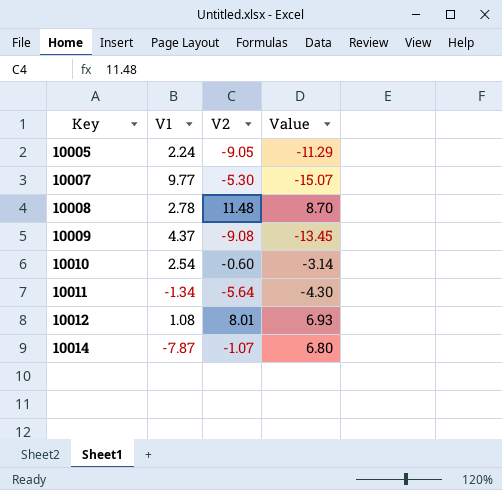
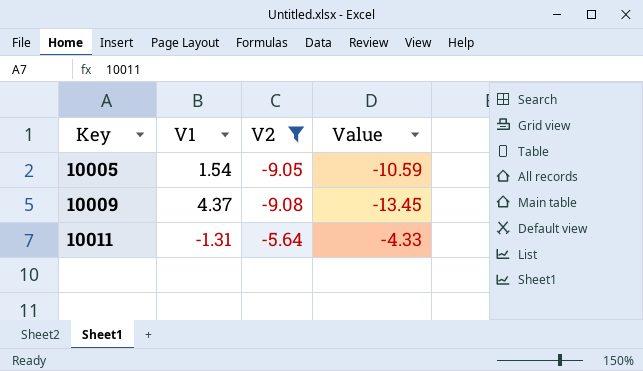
filter: none -> V2 <= -5.64
10005 | V1: 2.24 -> 1.54
10005 | Value: -11.29 -> -10.59
10011 | V1: -1.34 -> -1.31
10011 | Value: -4.30 -> -4.33

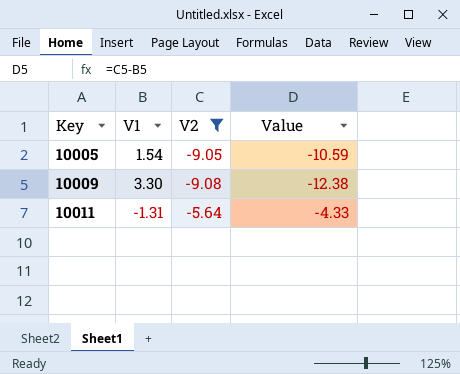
10009 | V1: 4.37 -> 3.30
10009 | Value: -13.45 -> -12.38

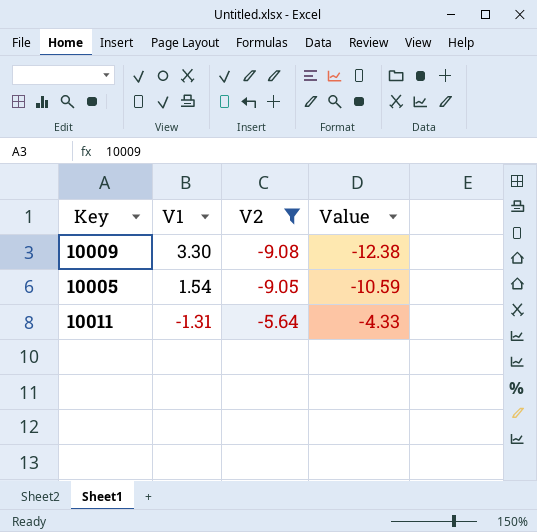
row order: Key ascending -> V1 descending

